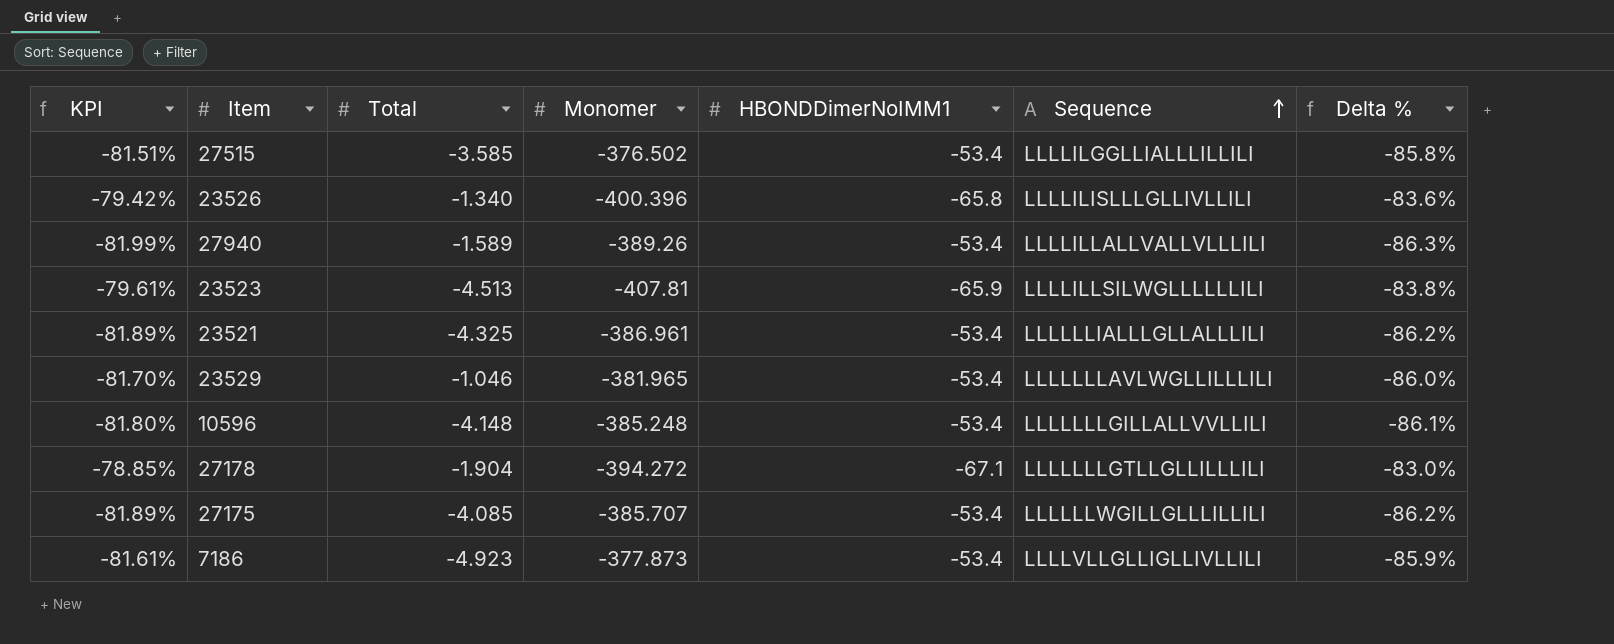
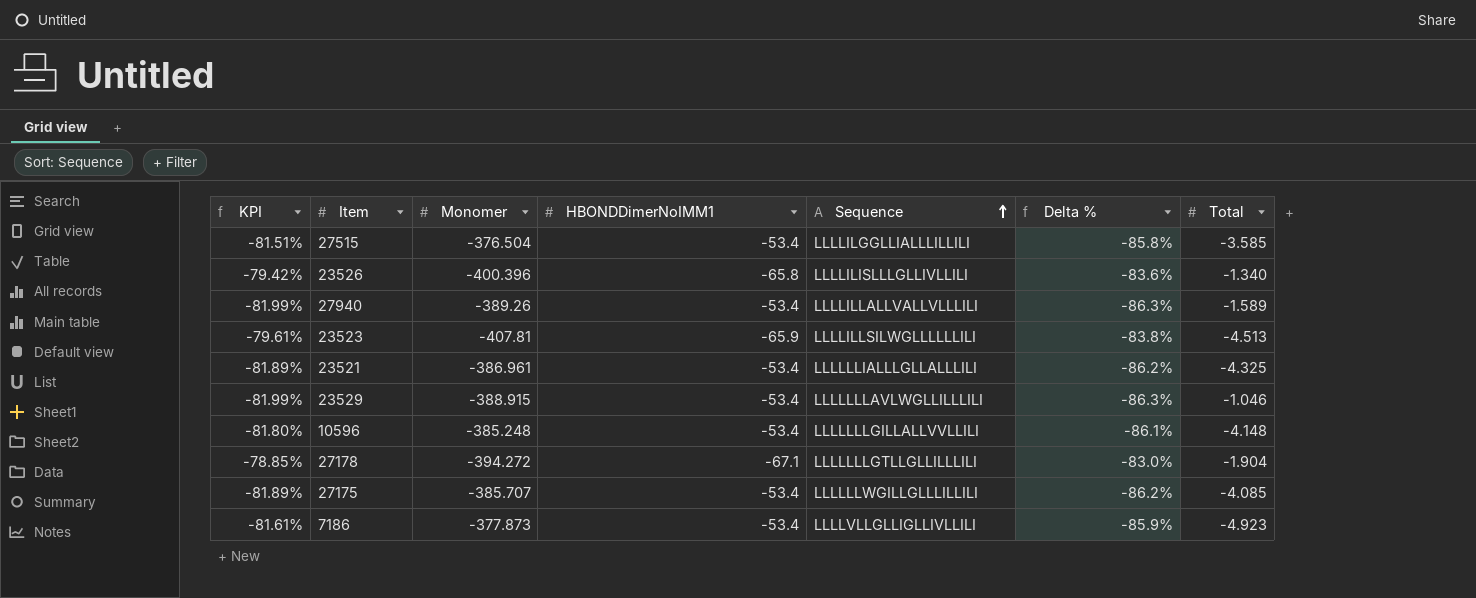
column Total | position: 3 -> 7
27515 | Monomer: -376.502 -> -376.504
23529 | KPI: -81.70% -> -81.99%
23529 | Monomer: -381.965 -> -388.915
23529 | Delta %: -86.0% -> -86.3%

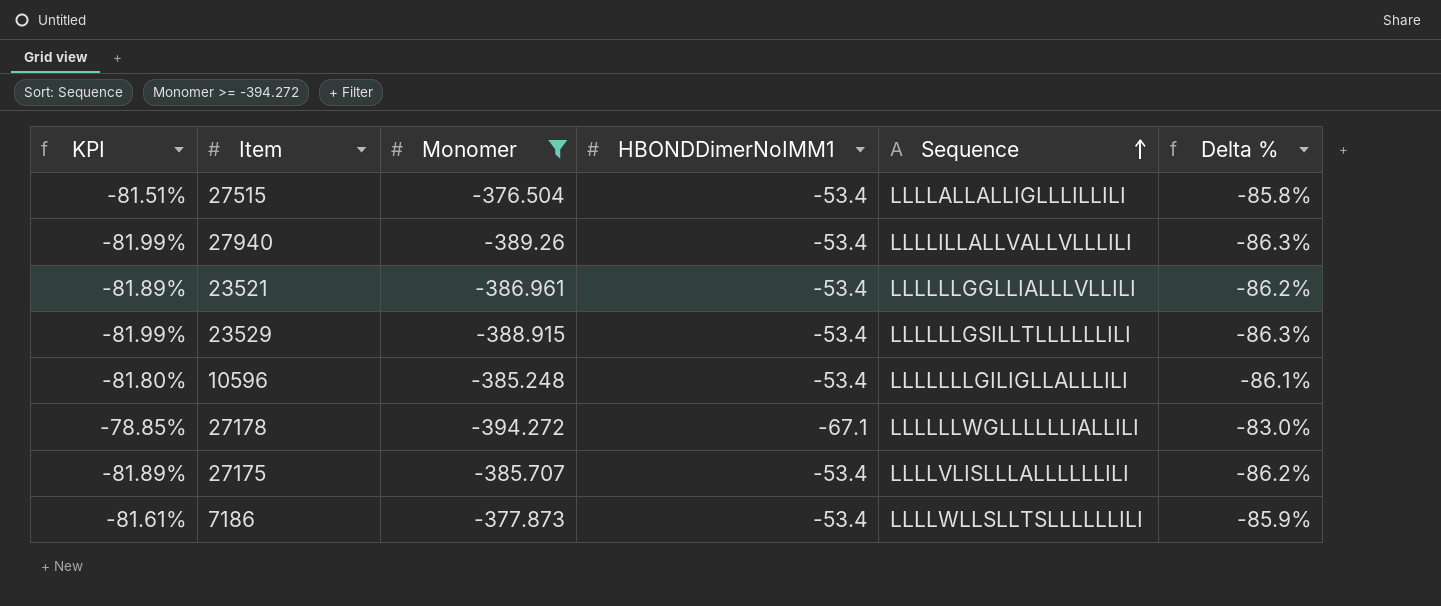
filter: none -> Monomer >= -394.272
column Total | position: 7 -> none
27515 | Sequence: LLLLILGGLLIALLLILLILI -> LLLLALLALLIGLLLILLILI
23521 | Sequence: LLLLLLIALLLGLLALLLILI -> LLLLLLGGLLIALLLVLLILI
23529 | Sequence: LLLLLLLAVLWGLLILLLILI -> LLLLLLGSILLTLLLLLLILI
10596 | Sequence: LLLLLLLGILLALLVVLLILI -> LLLLLLLGILIGLLALLLILI
27178 | Sequence: LLLLLLLGTLLGLLILLLILI -> LLLLLLWGLLLLLLIALLILI
27175 | Sequence: LLLLLLWGILLGLLLILLILI -> LLLLVLISLLLALLLLLLILI
7186 | Sequence: LLLLVLLGLLIGLLIVLLILI -> LLLLWLLSLLTSLLLLLLILI

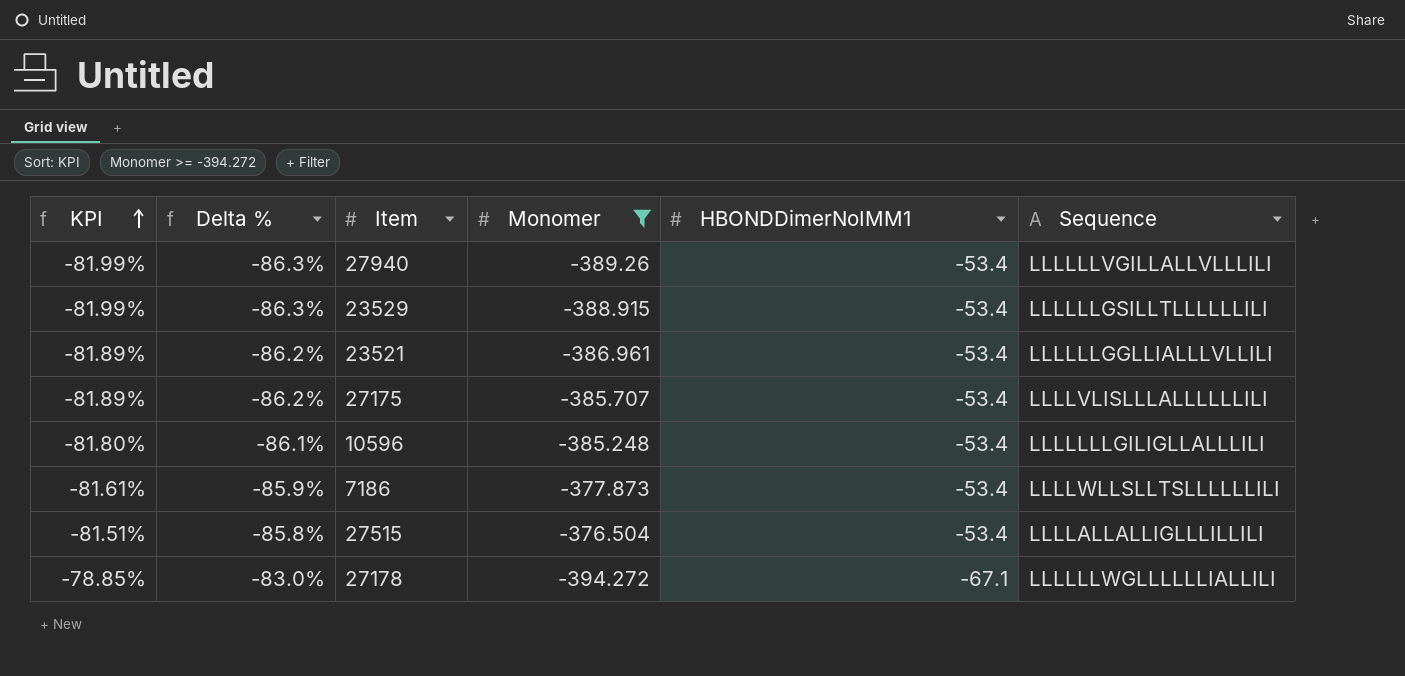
row order: Sequence ascending -> KPI ascending
column Delta % | position: 6 -> 2
27940 | Sequence: LLLLILLALLVALLVLLLILI -> LLLLLLVGILLALLVLLLILI

